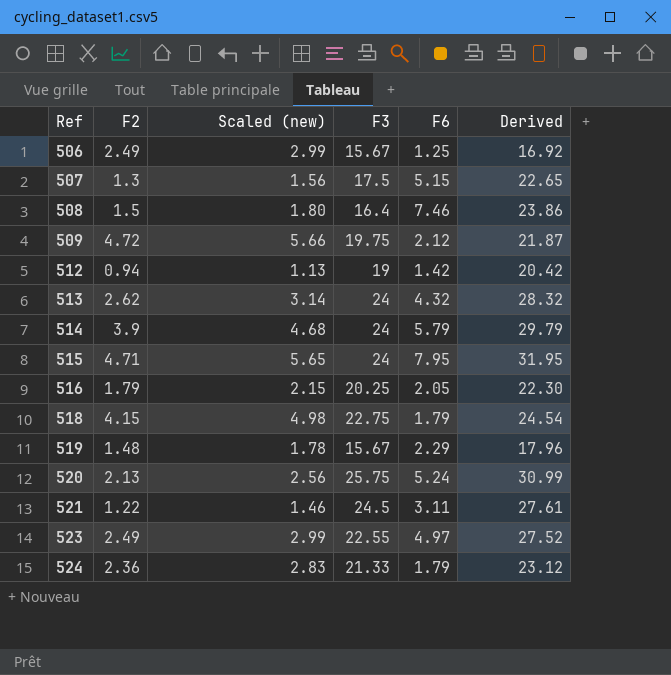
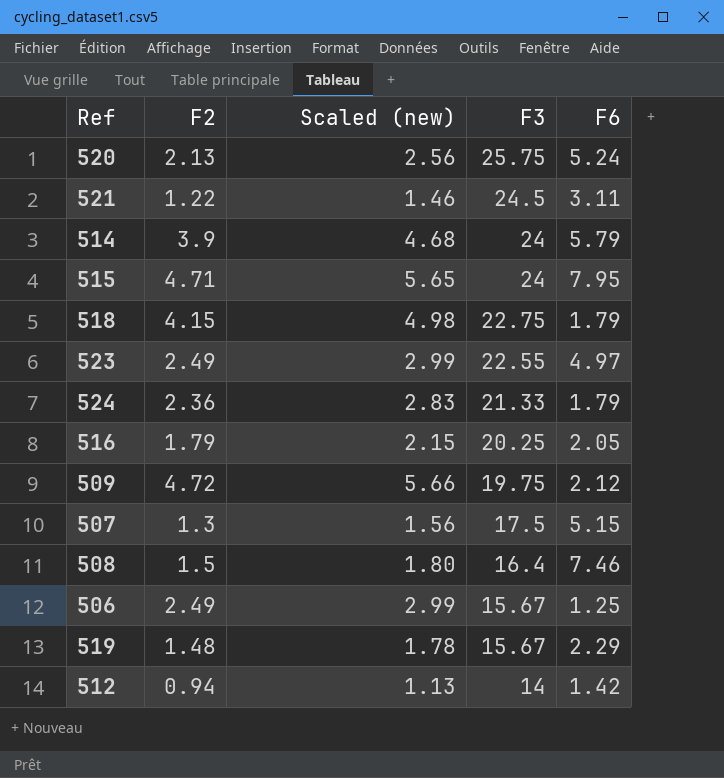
row order: Ref ascending -> F3 descending
column Derived | formula: [F3] + [F6] -> none
row 513: 2.62 | 3.14 | 24 | 4.32 | 28.32 -> none
512 | F3: 19 -> 14

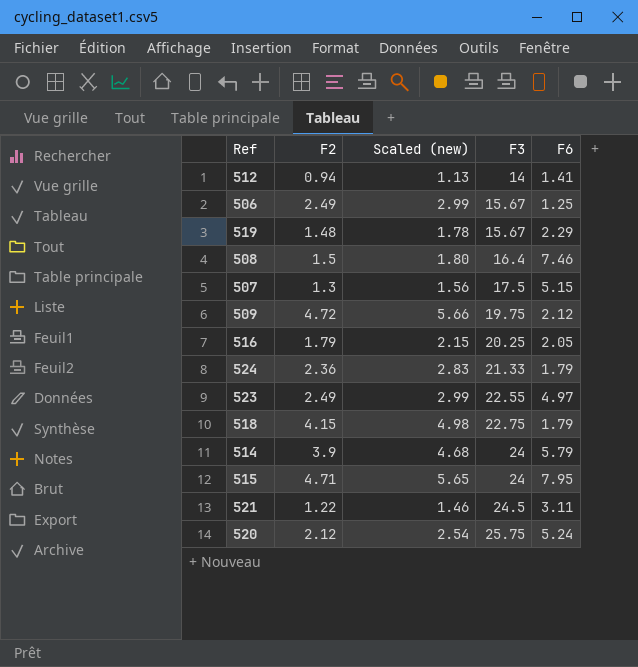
row order: F3 descending -> F3 ascending
512 | F6: 1.42 -> 1.41
520 | F2: 2.13 -> 2.12
520 | Scaled (new): 2.56 -> 2.54

